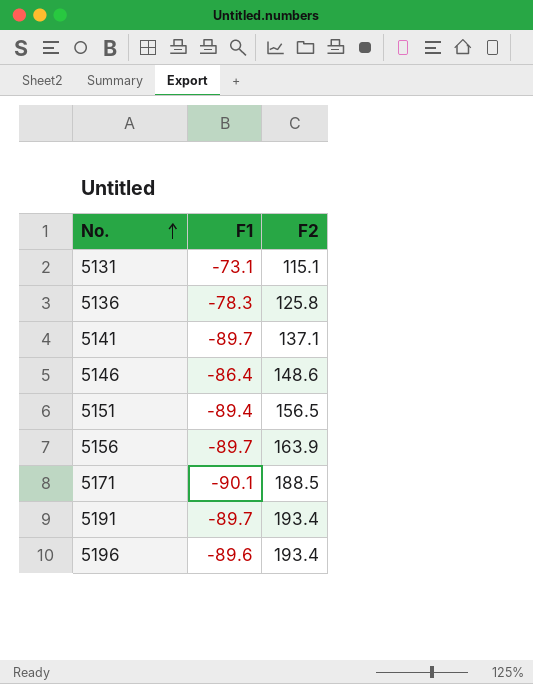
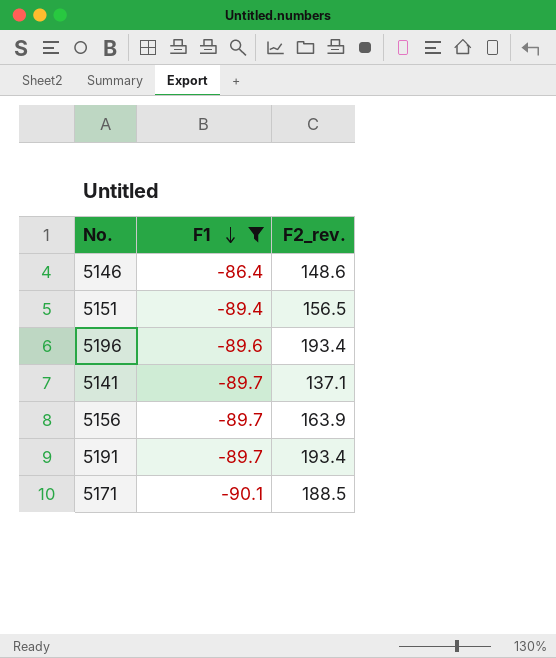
filter: none -> F1 <= -86.4
row order: No. ascending -> F1 descending
column name: F2 -> F2_rev.

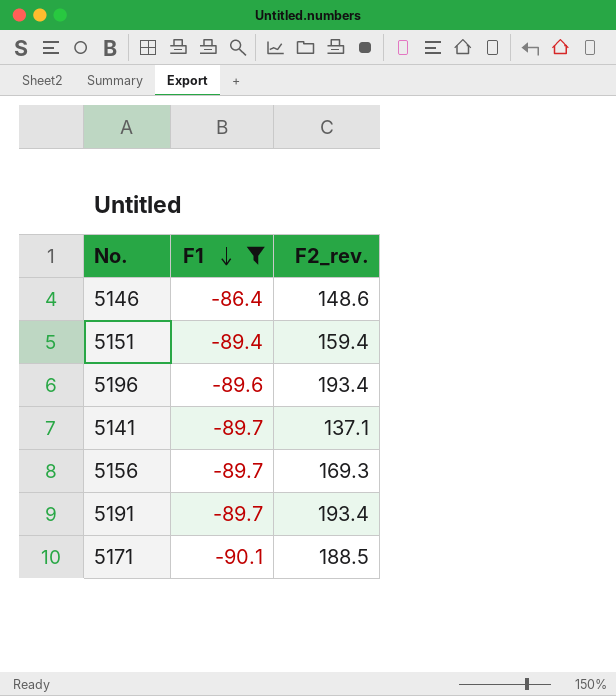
5151 | F2_rev.: 156.5 -> 159.4
5156 | F2_rev.: 163.9 -> 169.3

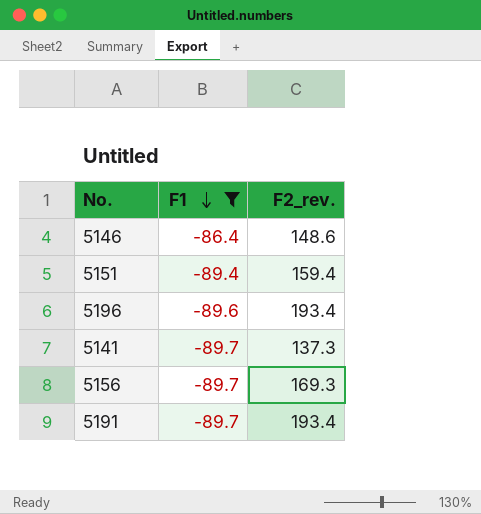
row 5171: -90.1 | 188.5 -> none
5141 | F2_rev.: 137.1 -> 137.3

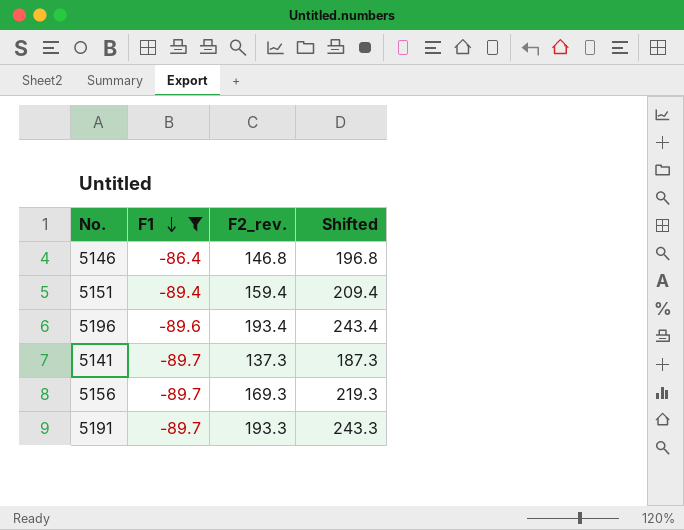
column Shifted | formula: none -> [F2_rev.] + 50
5146 | F2_rev.: 148.6 -> 146.8
5191 | F2_rev.: 193.4 -> 193.3

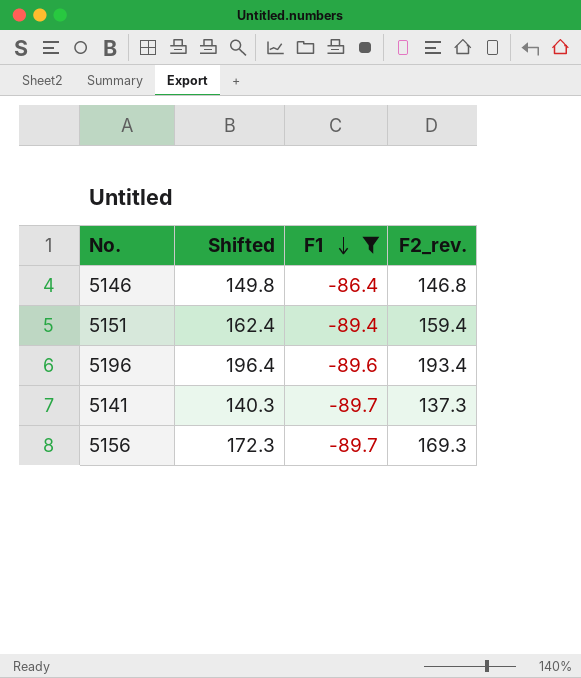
column Shifted | formula: [F2_rev.] + 50 -> [F2_rev.] + 3
column Shifted | position: 4 -> 2
row 5191: -89.7 | 193.3 | 243.3 -> none

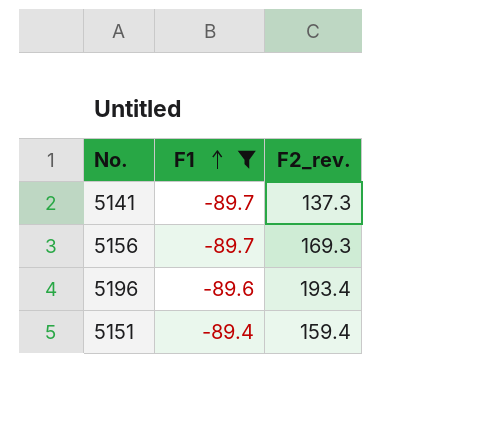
row order: F1 descending -> F1 ascending
column Shifted | formula: [F2_rev.] + 3 -> none
row 5146: 149.8 | -86.4 | 146.8 -> none

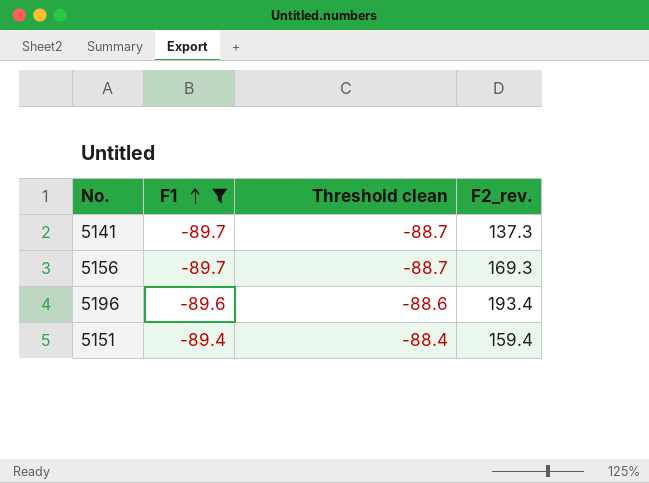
column Threshold clean | formula: none -> [F1] + 1

